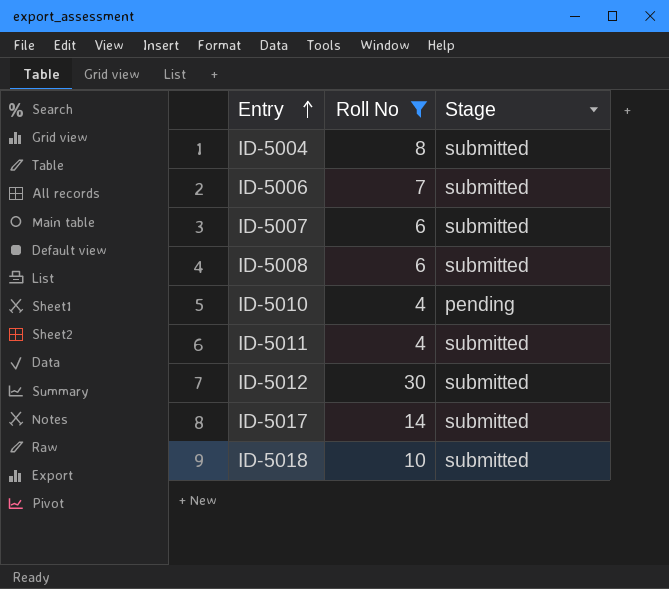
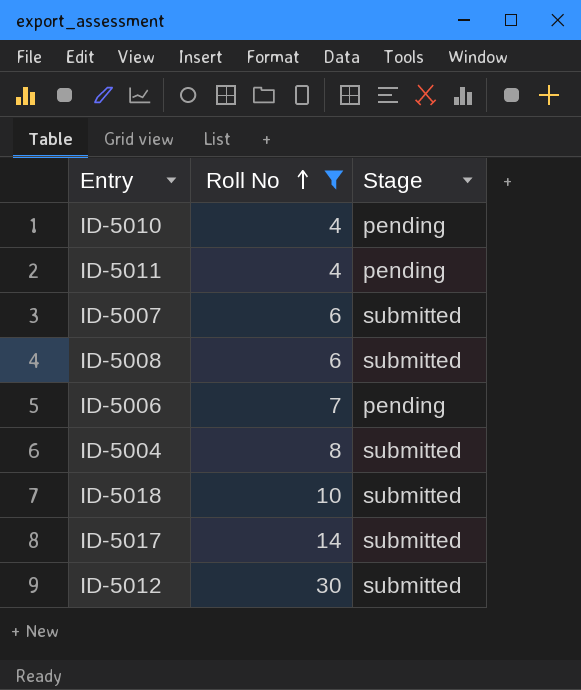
row order: Entry ascending -> Roll No ascending
ID-5011 | Stage: submitted -> pending
ID-5006 | Stage: submitted -> pending

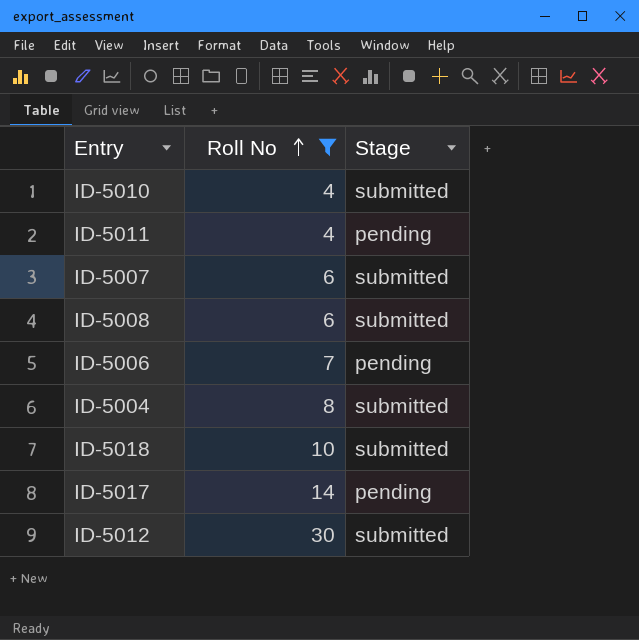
ID-5010 | Stage: pending -> submitted
ID-5017 | Stage: submitted -> pending

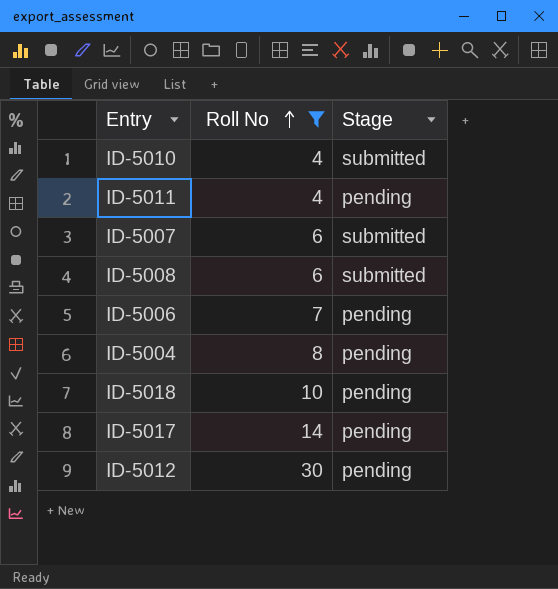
ID-5004 | Stage: submitted -> pending
ID-5018 | Stage: submitted -> pending
ID-5012 | Stage: submitted -> pending

